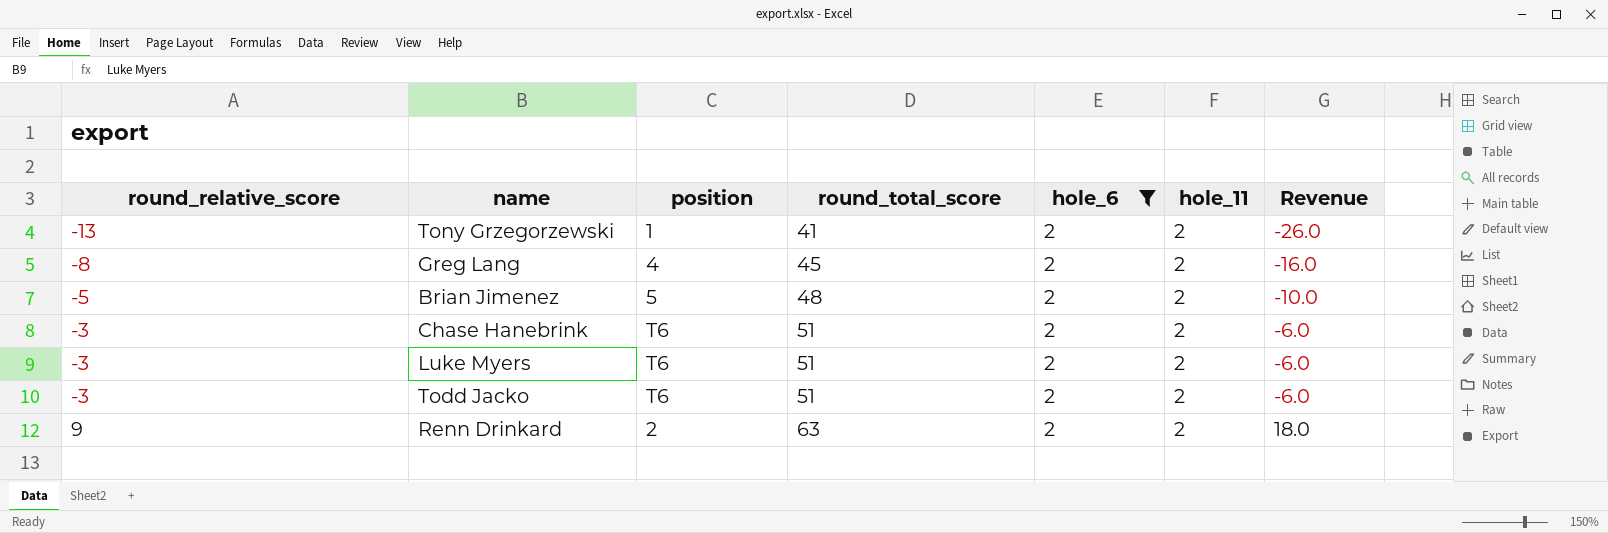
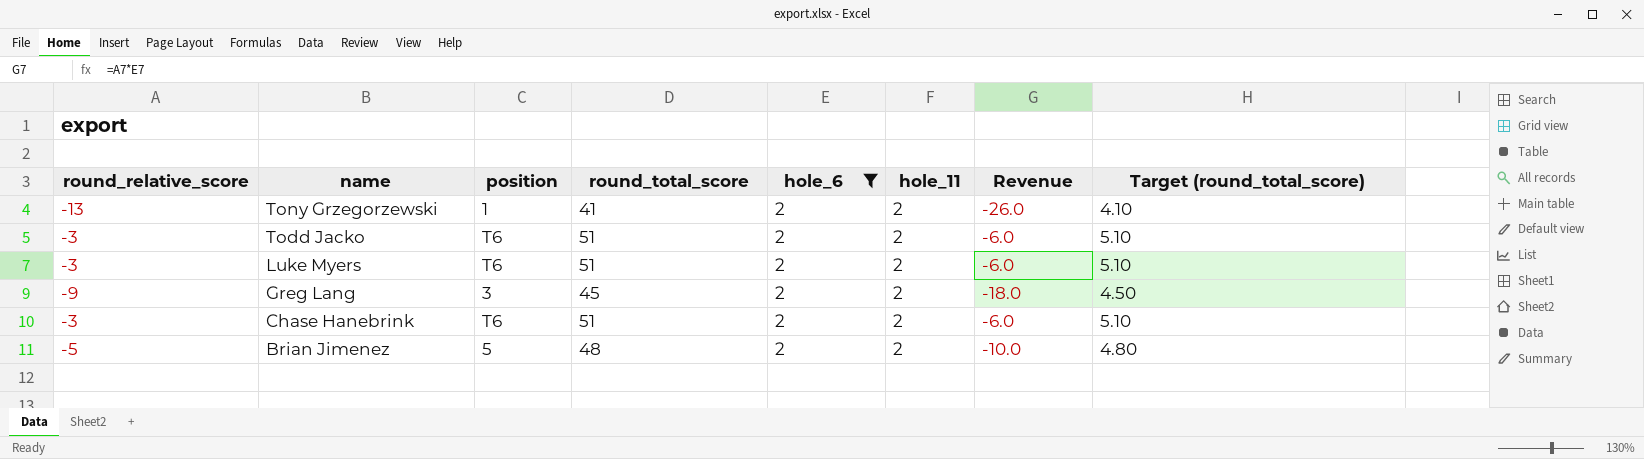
row order: round_relative_score ascending -> name descending
column Target (round_total_score) | formula: none -> [round_total_score] * 0.1
row Renn Drinkard: 9 | 2 | 63 | 2 | 2 | 18.0 -> none
Greg Lang | round_relative_score: -8 -> -9
Greg Lang | position: 4 -> 3
Greg Lang | Revenue: -16.0 -> -18.0

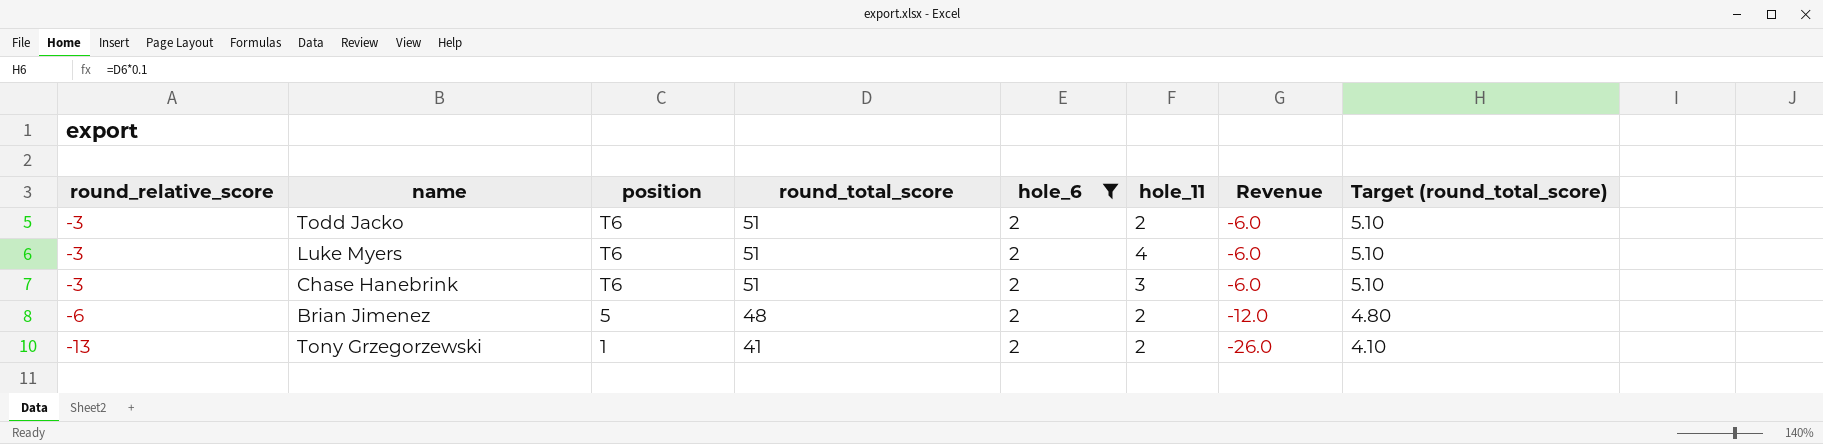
row order: name descending -> round_relative_score descending
row Greg Lang: -9 | 3 | 45 | 2 | 2 | -18.0 | 4.50 -> none
Luke Myers | hole_11: 2 -> 4
Chase Hanebrink | hole_11: 2 -> 3
Brian Jimenez | round_relative_score: -5 -> -6
Brian Jimenez | Revenue: -10.0 -> -12.0

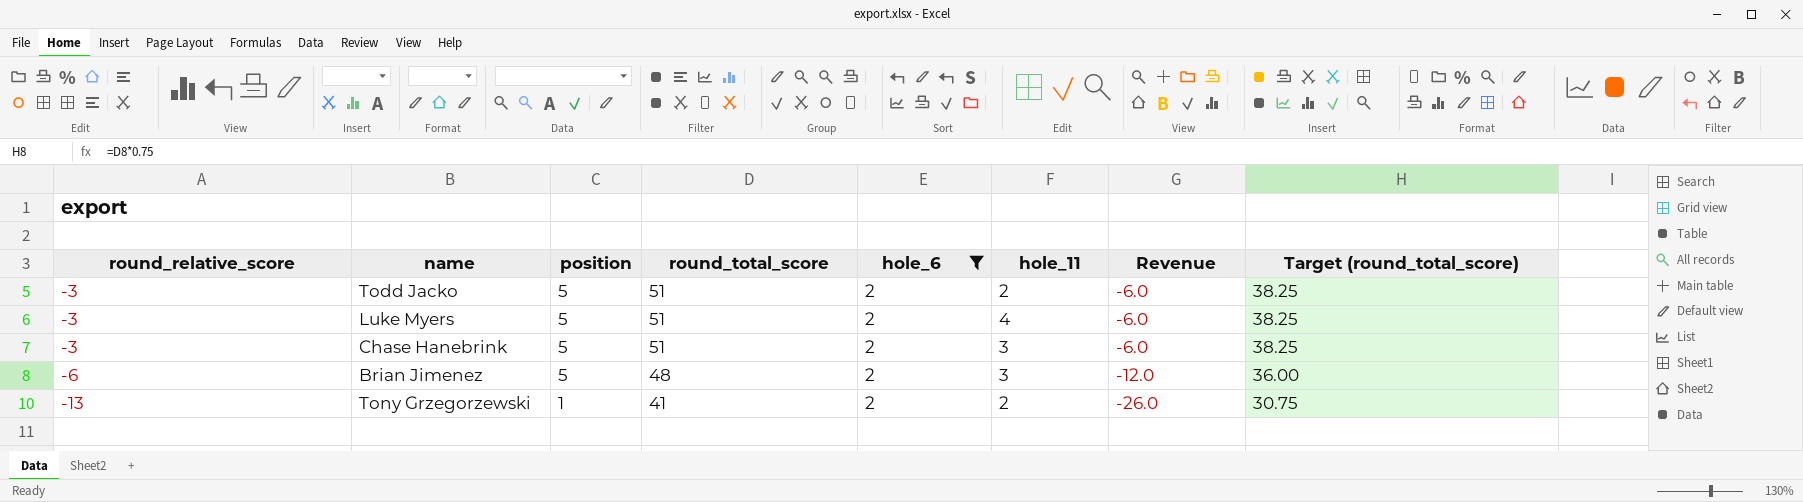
column Target (round_total_score) | formula: [round_total_score] * 0.1 -> [round_total_score] * 0.75
Todd Jacko | position: T6 -> 5
Luke Myers | position: T6 -> 5
Chase Hanebrink | position: T6 -> 5
Brian Jimenez | hole_11: 2 -> 3

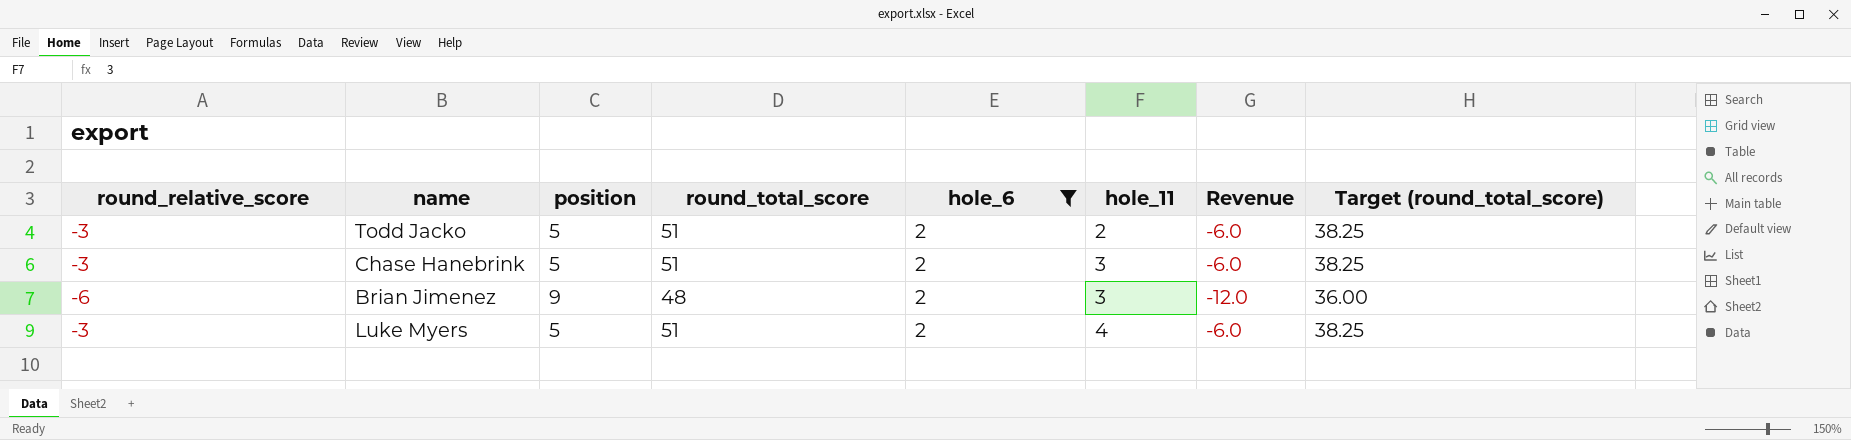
row order: round_relative_score descending -> hole_11 ascending
row Tony Grzegorzewski: -13 | 1 | 41 | 2 | 2 | -26.0 | 30.75 -> none
Brian Jimenez | position: 5 -> 9

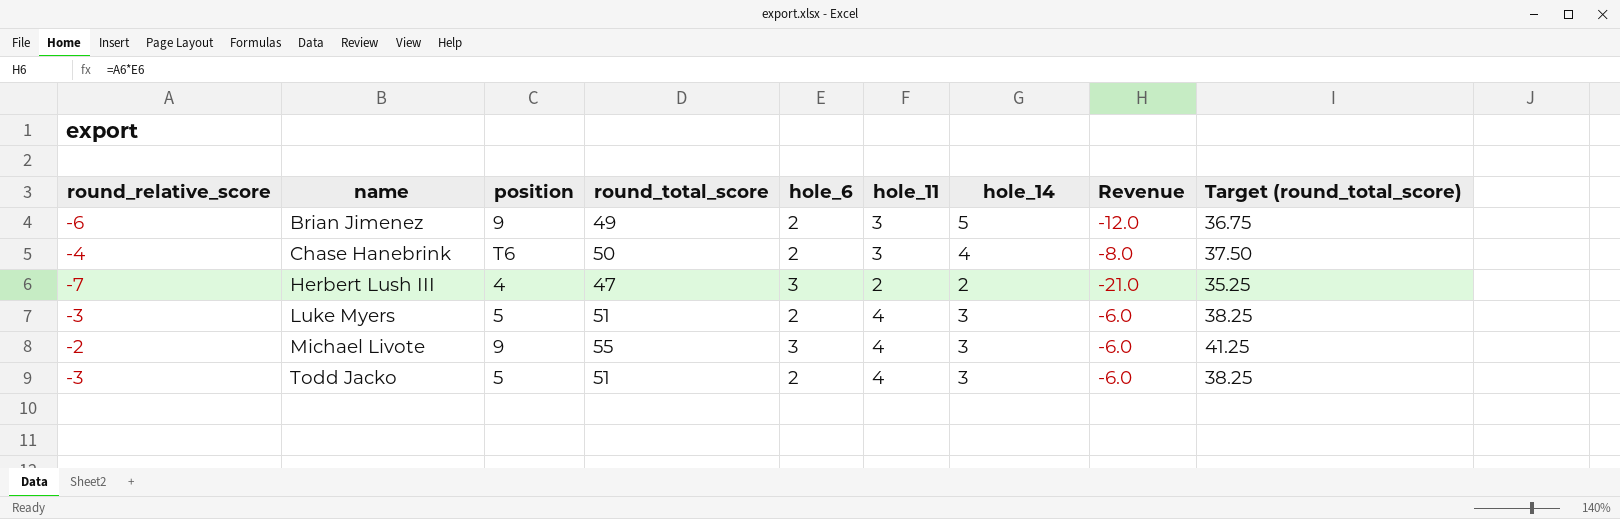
filter: hole_6 = 2 -> none
row order: hole_11 ascending -> name ascending
column hole_14 | position: none -> 7
Brian Jimenez | round_total_score: 48 -> 49
Brian Jimenez | Target (round_total_score): 36.00 -> 36.75
Chase Hanebrink | round_relative_score: -3 -> -4
Chase Hanebrink | position: 5 -> T6
Chase Hanebrink | round_total_score: 51 -> 50
Chase Hanebrink | Revenue: -6.0 -> -8.0
Chase Hanebrink | Target (round_total_score): 38.25 -> 37.50
Todd Jacko | hole_11: 2 -> 4

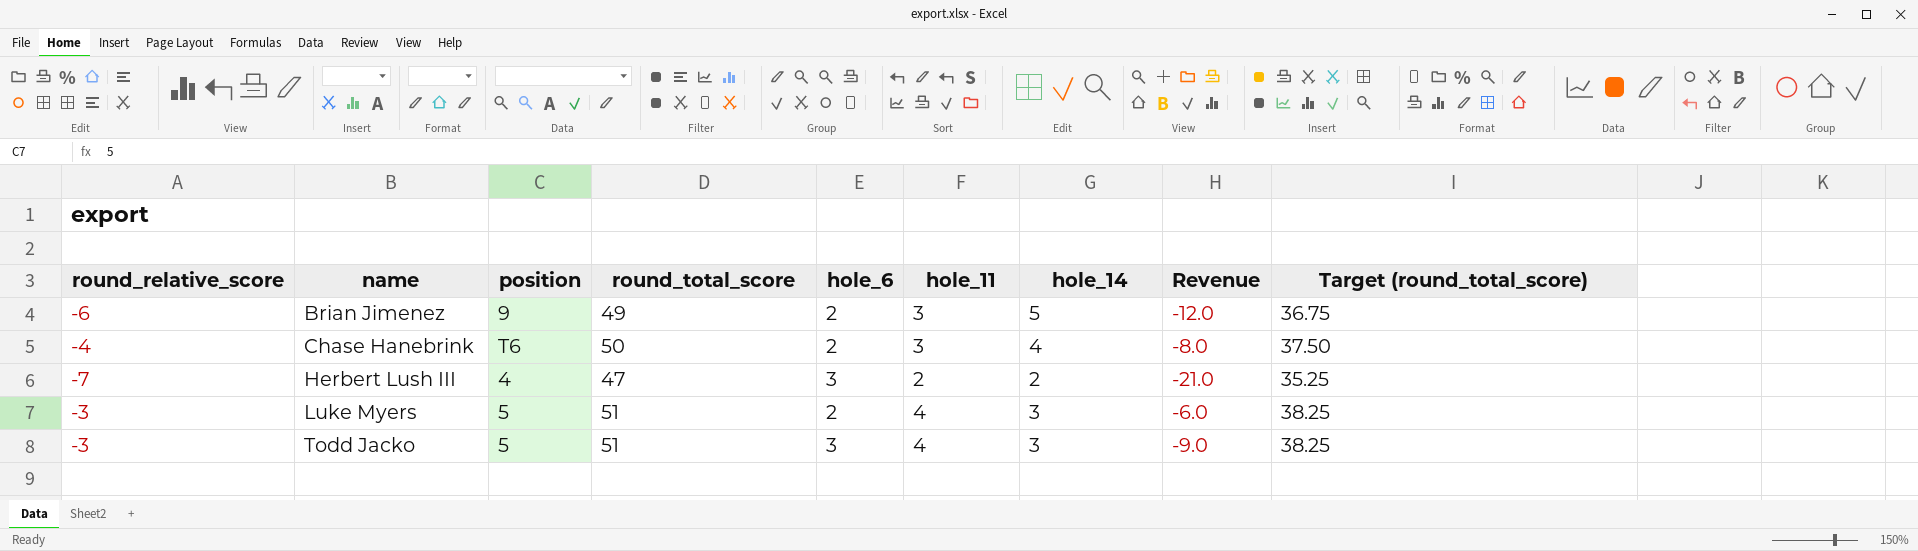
row Michael Livote: -2 | 9 | 55 | 3 | 4 | 3 | -6.0 | 41.25 -> none
Todd Jacko | hole_6: 2 -> 3
Todd Jacko | Revenue: -6.0 -> -9.0

